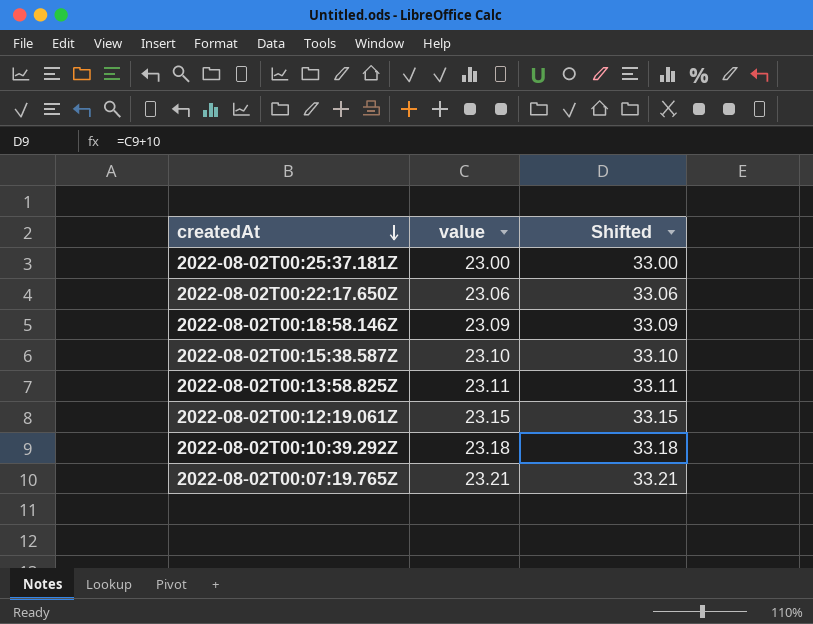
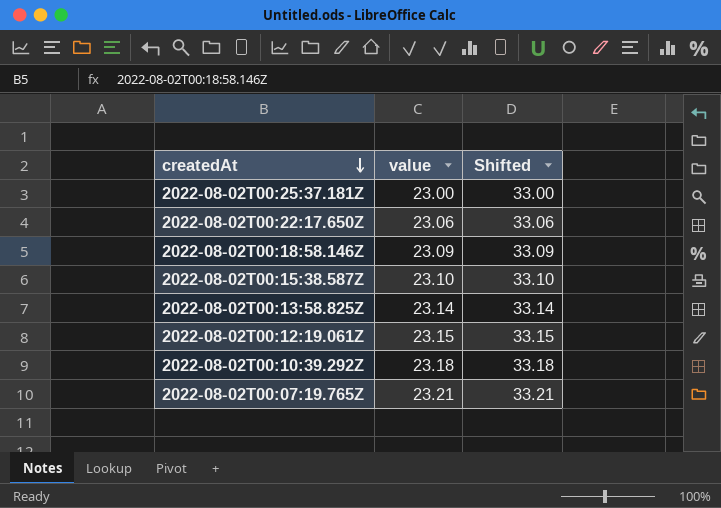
2022-08-02T00:13:58.825Z | value: 23.11 -> 23.14
2022-08-02T00:13:58.825Z | Shifted: 33.11 -> 33.14

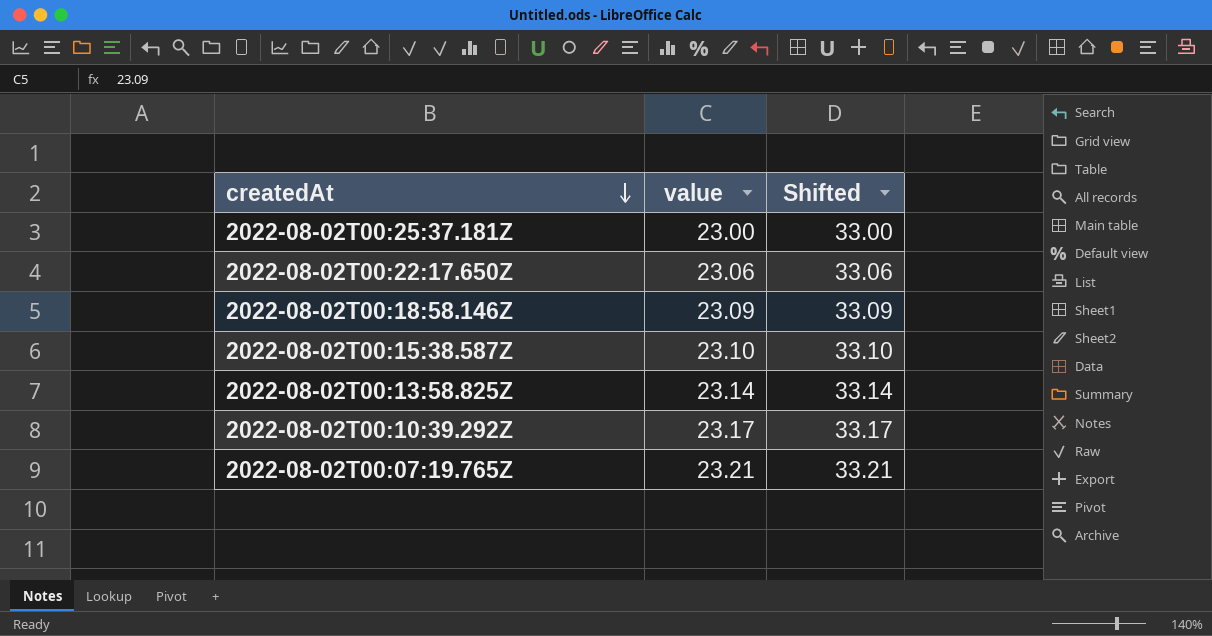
row 2022-08-02T00:12:19.061Z: 23.15 | 33.15 -> none
2022-08-02T00:10:39.292Z | value: 23.18 -> 23.17
2022-08-02T00:10:39.292Z | Shifted: 33.18 -> 33.17

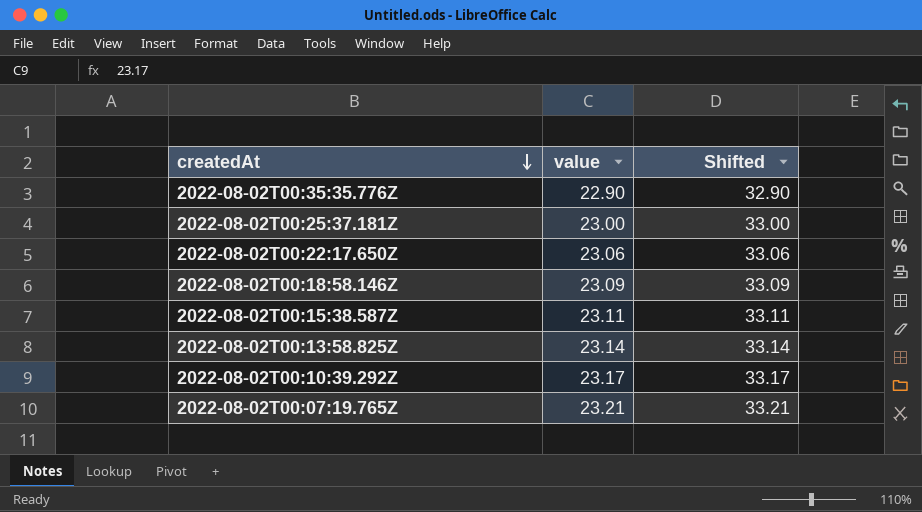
row 2022-08-02T00:35:35.776Z: none -> 22.90 | 32.90
2022-08-02T00:15:38.587Z | value: 23.10 -> 23.11
2022-08-02T00:15:38.587Z | Shifted: 33.10 -> 33.11

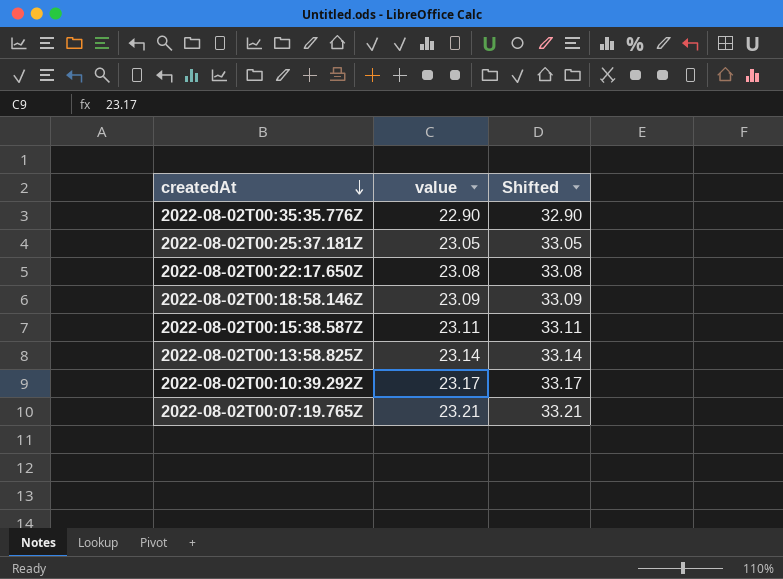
2022-08-02T00:25:37.181Z | value: 23.00 -> 23.05
2022-08-02T00:25:37.181Z | Shifted: 33.00 -> 33.05
2022-08-02T00:22:17.650Z | value: 23.06 -> 23.08
2022-08-02T00:22:17.650Z | Shifted: 33.06 -> 33.08

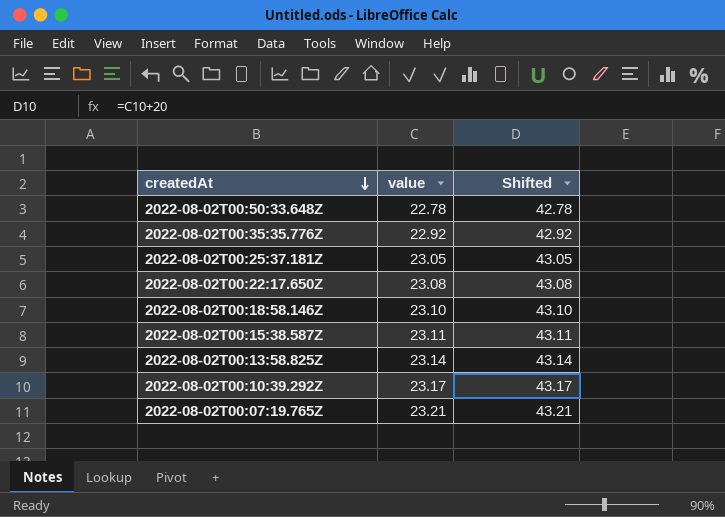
column Shifted | formula: [value] + 10 -> [value] + 20
row 2022-08-02T00:50:33.648Z: none -> 22.78 | 42.78
2022-08-02T00:35:35.776Z | value: 22.90 -> 22.92
2022-08-02T00:18:58.146Z | value: 23.09 -> 23.10

